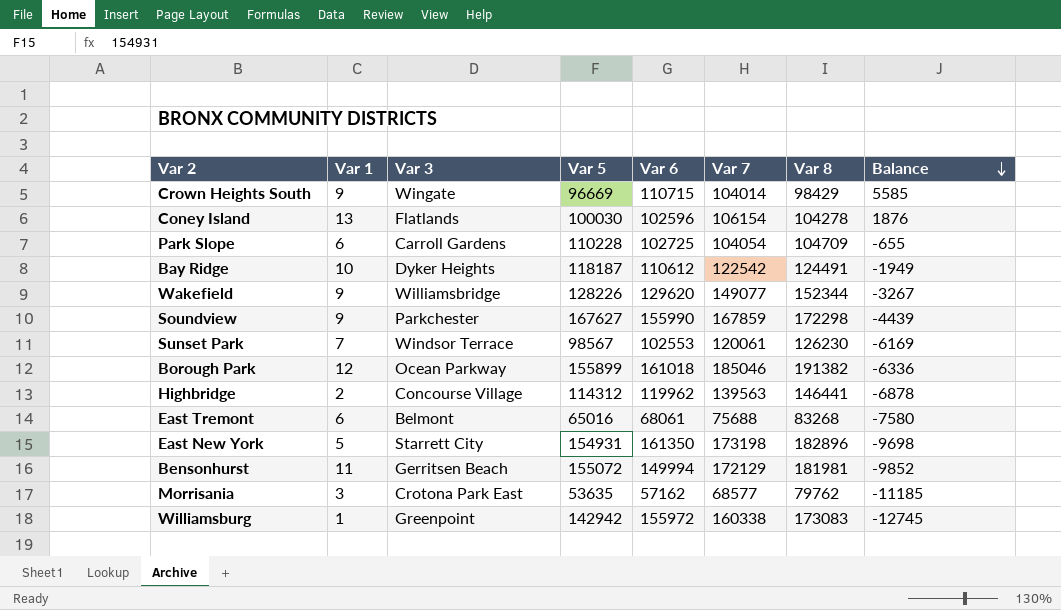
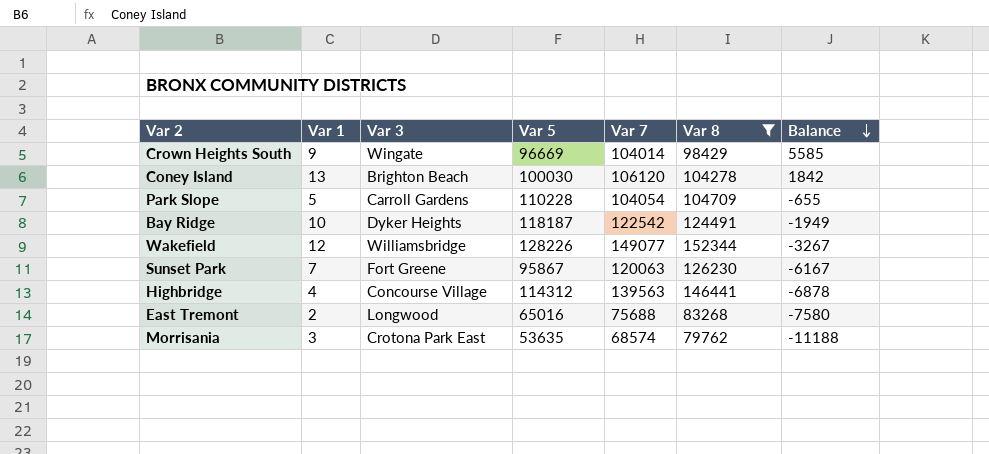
filter: none -> Var 8 <= 152344
column Var 6 | position: 5 -> none
Coney Island | Var 3: Flatlands -> Brighton Beach
Coney Island | Var 7: 106154 -> 106120
Coney Island | Balance: 1876 -> 1842
Park Slope | Var 1: 6 -> 5
Wakefield | Var 1: 9 -> 12
Sunset Park | Var 3: Windsor Terrace -> Fort Greene
Sunset Park | Var 5: 98567 -> 95867
Sunset Park | Var 7: 120061 -> 120063
Sunset Park | Balance: -6169 -> -6167
Highbridge | Var 1: 2 -> 4
East Tremont | Var 1: 6 -> 2
East Tremont | Var 3: Belmont -> Longwood
Morrisania | Var 7: 68577 -> 68574
Morrisania | Balance: -11185 -> -11188

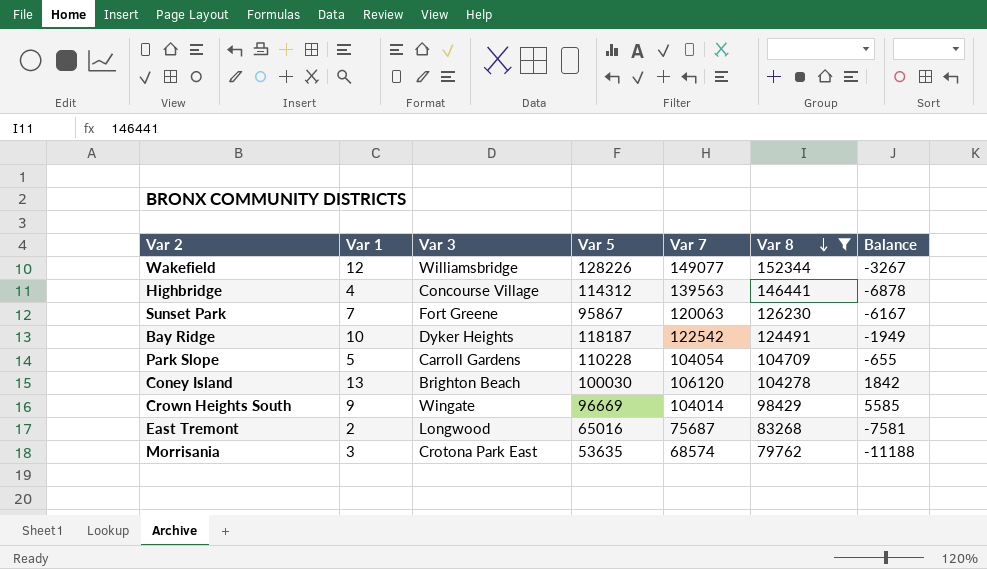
row order: Balance descending -> Var 8 descending
East Tremont | Var 7: 75688 -> 75687
East Tremont | Balance: -7580 -> -7581

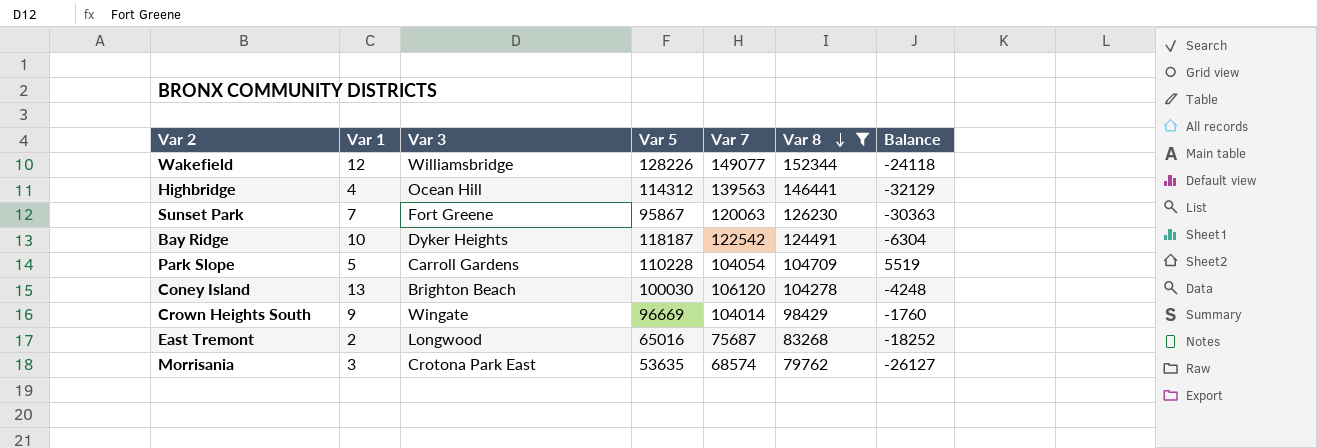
column Balance | formula: [Var 7] - [Var 8] -> [Var 5] - [Var 8]
Highbridge | Var 3: Concourse Village -> Ocean Hill

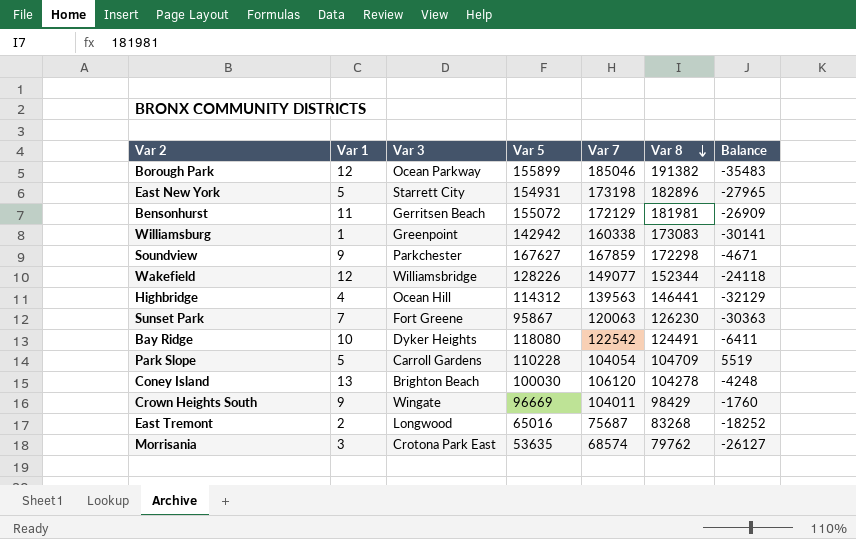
filter: Var 8 <= 152344 -> none
Bay Ridge | Var 5: 118187 -> 118080
Bay Ridge | Balance: -6304 -> -6411
Crown Heights South | Var 7: 104014 -> 104011

